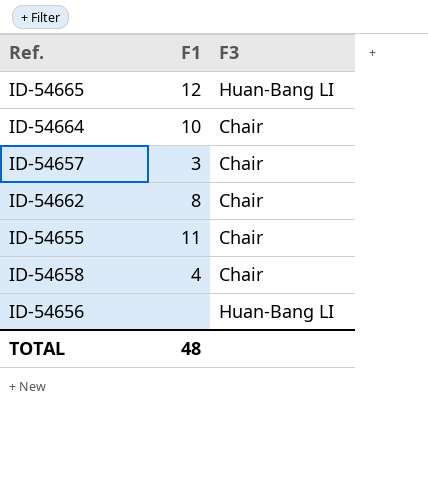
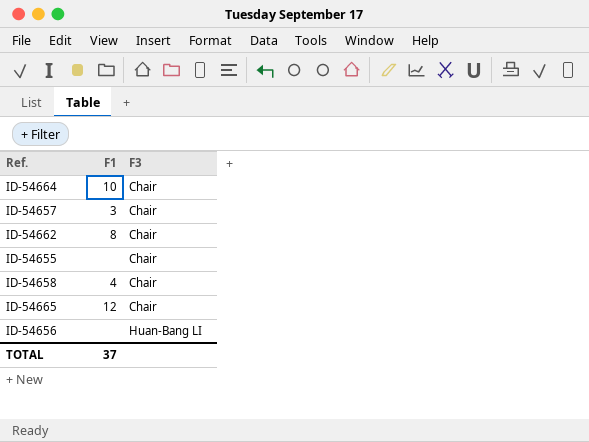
row order: none -> F3 ascending
ID-54655 | F1: 11 -> none
ID-54665 | F3: Huan-Bang LI -> Chair
TOTAL | F1: 48 -> 37

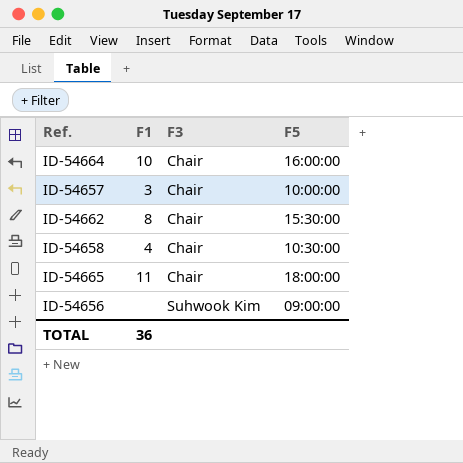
column F5 | position: none -> 4
row ID-54655: none | Chair -> none
ID-54665 | F1: 12 -> 11
ID-54656 | F3: Huan-Bang LI -> Suhwook Kim
TOTAL | F1: 37 -> 36

